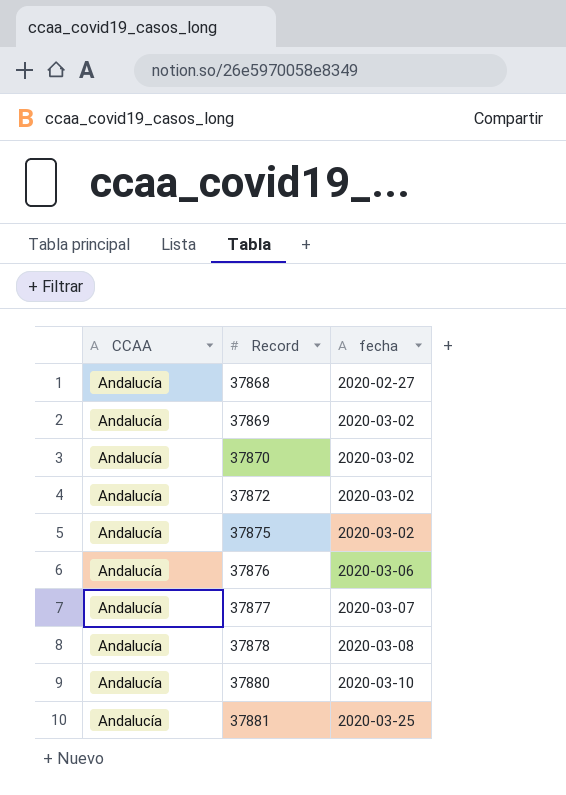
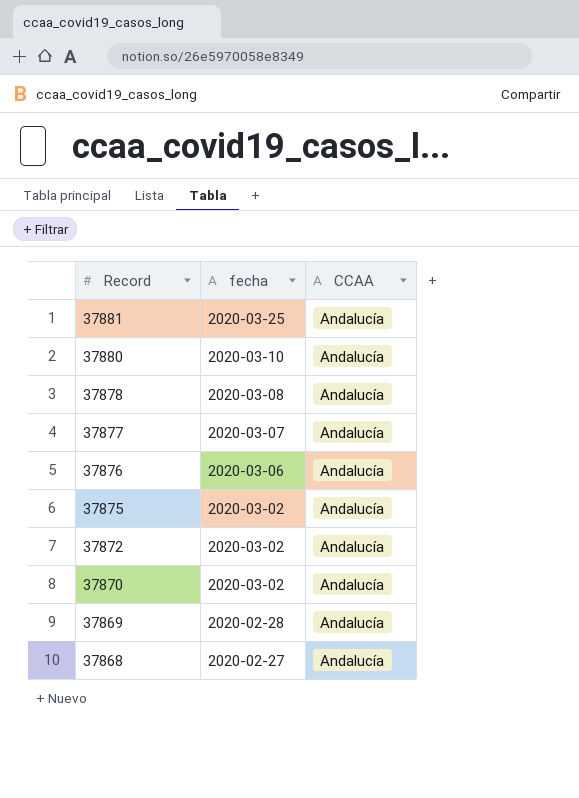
row order: Record ascending -> Record descending
column CCAA | position: 1 -> 3
37869 | fecha: 2020-03-02 -> 2020-02-28

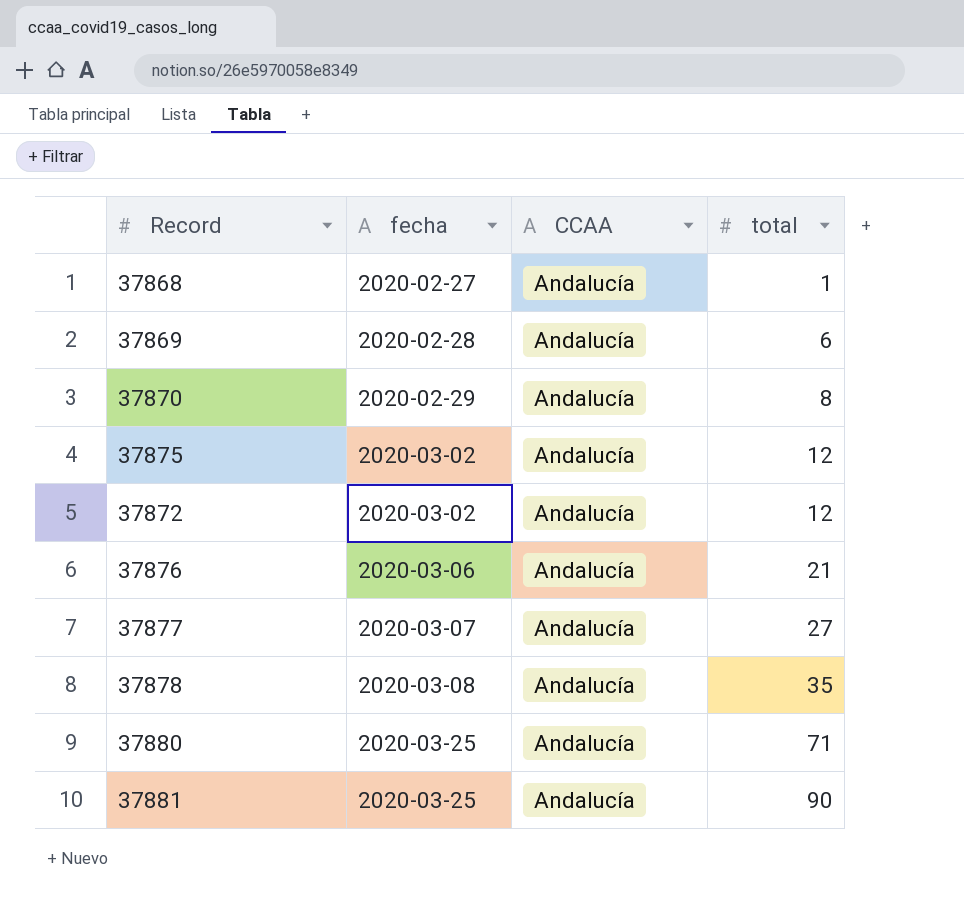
row order: Record descending -> fecha ascending
column total | position: none -> 4
37870 | fecha: 2020-03-02 -> 2020-02-29
37880 | fecha: 2020-03-10 -> 2020-03-25

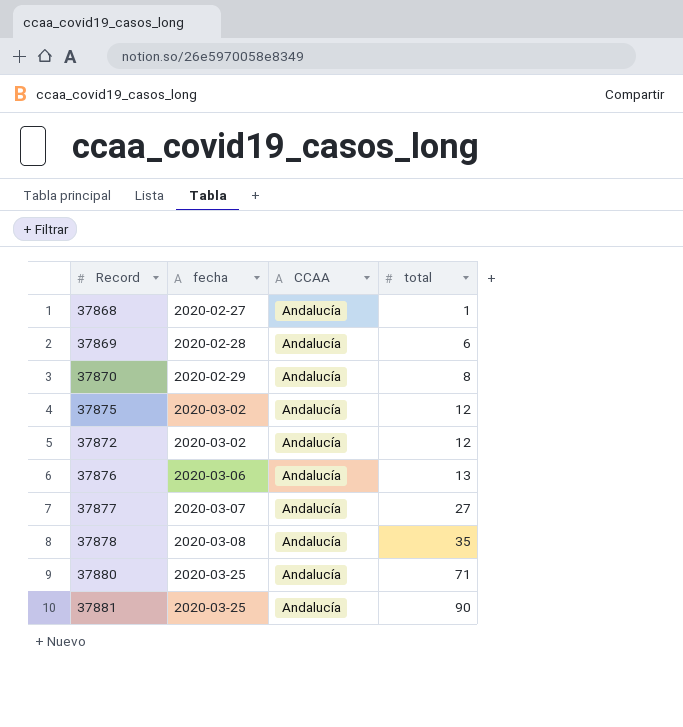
37876 | total: 21 -> 13

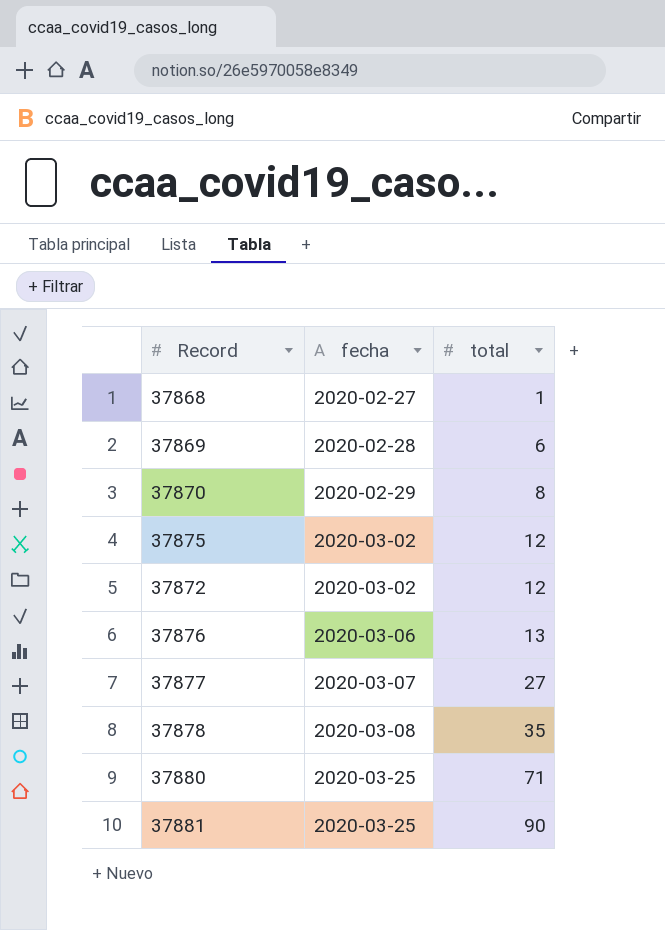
column CCAA | position: 3 -> none

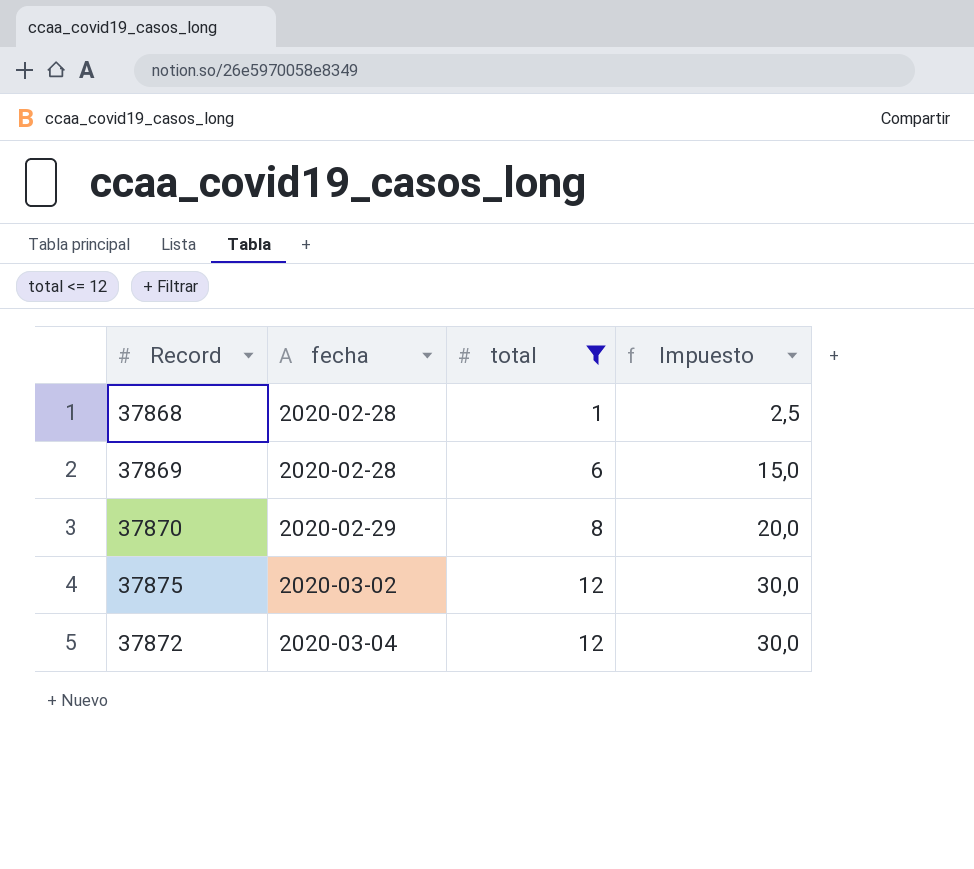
filter: none -> total <= 12
column Impuesto | formula: none -> [total] * 2,5
37868 | fecha: 2020-02-27 -> 2020-02-28
37872 | fecha: 2020-03-02 -> 2020-03-04

